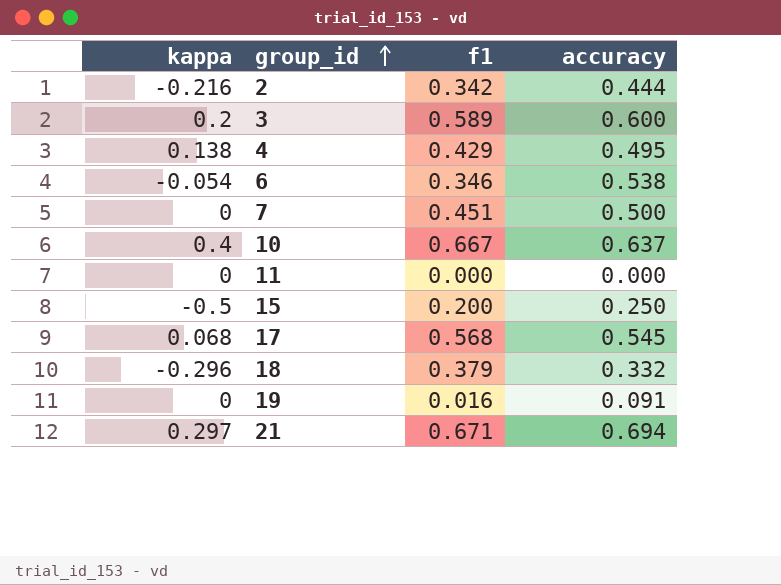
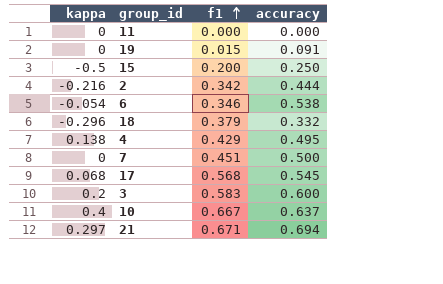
row order: group_id ascending -> f1 ascending
19 | f1: 0.016 -> 0.015
3 | f1: 0.589 -> 0.583

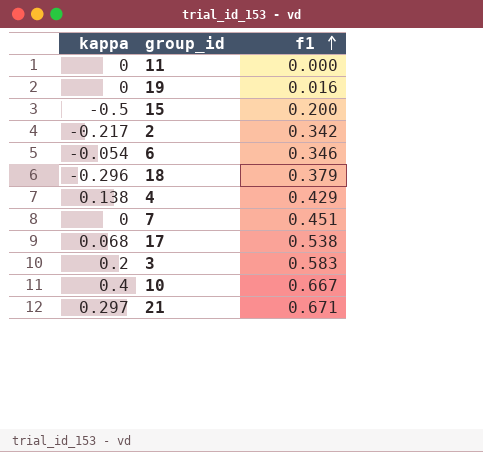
column accuracy | position: 4 -> none
19 | f1: 0.015 -> 0.016
2 | kappa: -0.216 -> -0.217
17 | f1: 0.568 -> 0.538

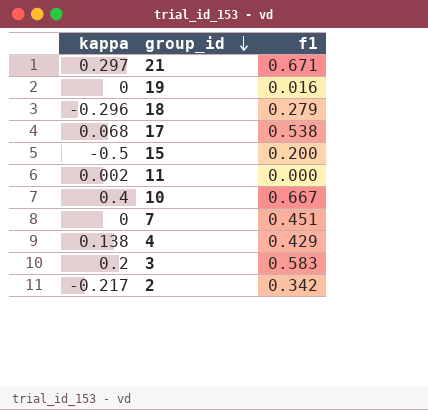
row order: f1 ascending -> group_id descending
row 6: -0.054 | 0.346 -> none
18 | f1: 0.379 -> 0.279
11 | kappa: 0 -> 0.002

